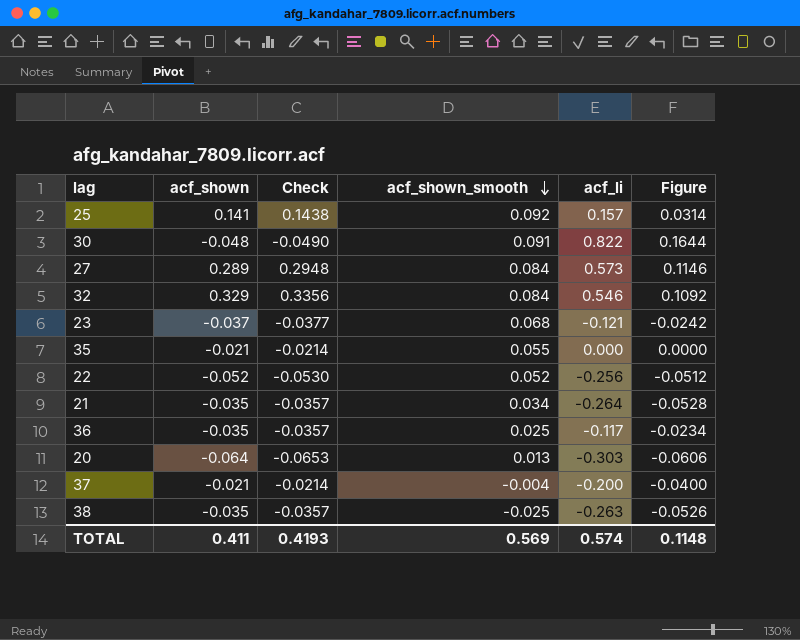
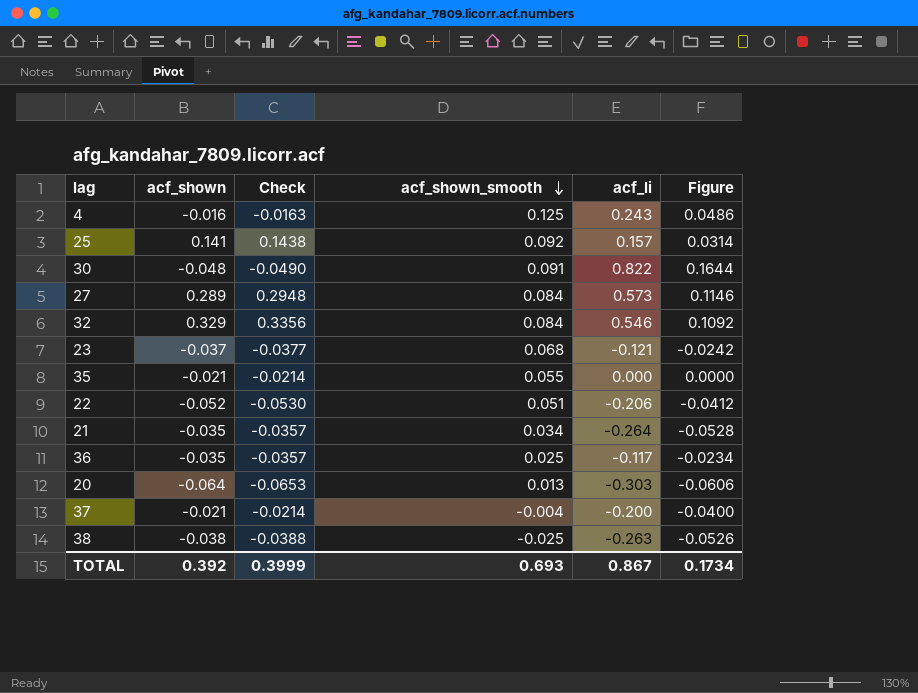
row 4: none -> -0.016 | -0.0163 | 0.125 | 0.243 | 0.0486
22 | acf_shown_smooth: 0.052 -> 0.051
22 | acf_li: -0.256 -> -0.206
22 | Figure: -0.0512 -> -0.0412
38 | acf_shown: -0.035 -> -0.038
38 | Check: -0.0357 -> -0.0388
TOTAL | acf_shown: 0.411 -> 0.392
TOTAL | Check: 0.4193 -> 0.3999
TOTAL | acf_shown_smooth: 0.569 -> 0.693
TOTAL | acf_li: 0.574 -> 0.867
TOTAL | Figure: 0.1148 -> 0.1734

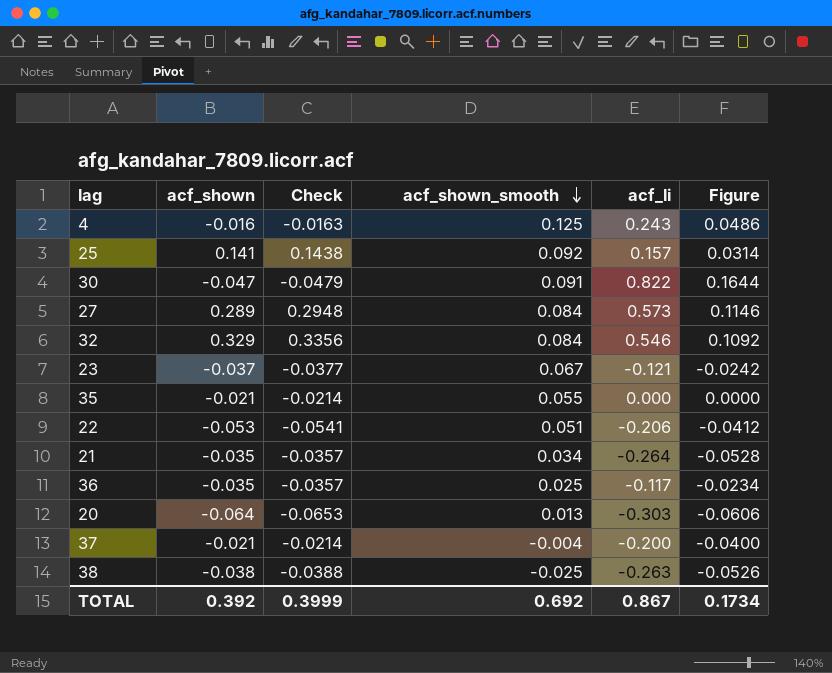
30 | acf_shown: -0.048 -> -0.047
30 | Check: -0.0490 -> -0.0479
23 | acf_shown_smooth: 0.068 -> 0.067
22 | acf_shown: -0.052 -> -0.053
22 | Check: -0.0530 -> -0.0541
TOTAL | acf_shown_smooth: 0.693 -> 0.692

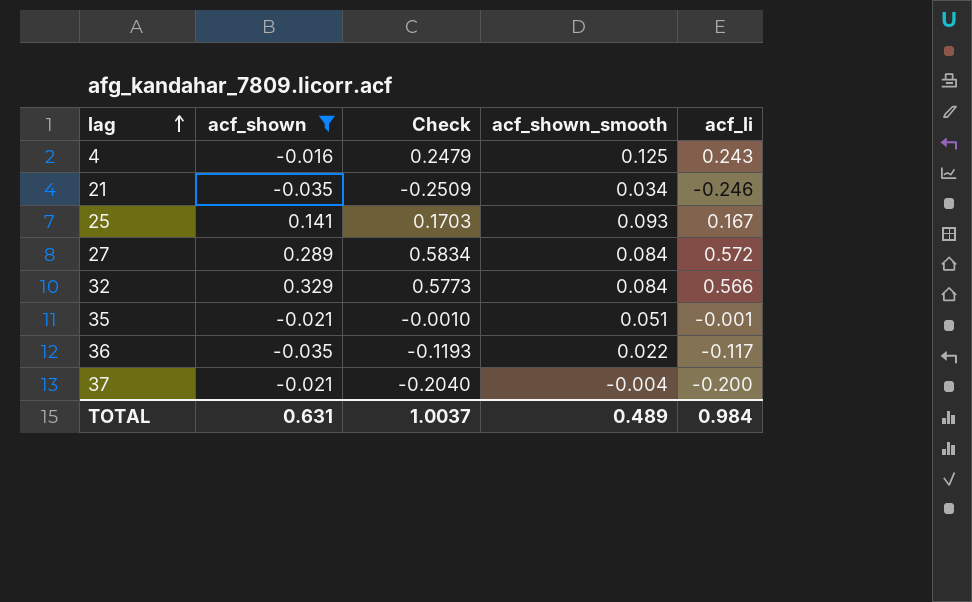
filter: none -> acf_shown >= -0.035
row order: acf_shown_smooth descending -> lag ascending
column Figure | formula: [acf_li] * 0.2 -> none
column Check | formula: [acf_shown] * 1.02 -> [acf_li] * 1.02
21 | acf_li: -0.264 -> -0.246
25 | acf_shown_smooth: 0.092 -> 0.093
25 | acf_li: 0.157 -> 0.167
27 | acf_li: 0.573 -> 0.572
32 | acf_li: 0.546 -> 0.566
35 | acf_shown_smooth: 0.055 -> 0.051
35 | acf_li: 0.000 -> -0.001
36 | acf_shown_smooth: 0.025 -> 0.022
TOTAL | acf_shown: 0.392 -> 0.631
TOTAL | Check: 0.3999 -> 1.0037
TOTAL | acf_shown_smooth: 0.692 -> 0.489
TOTAL | acf_li: 0.867 -> 0.984

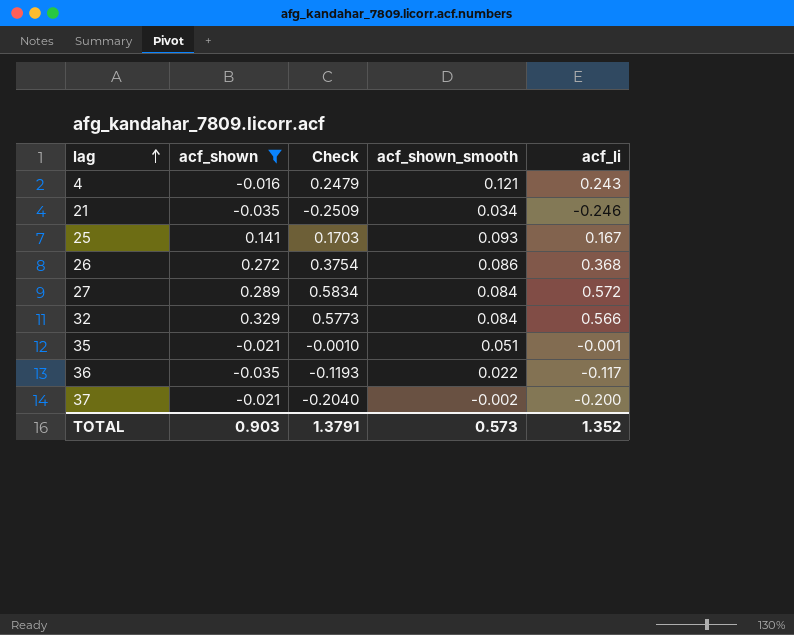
4 | acf_shown_smooth: 0.125 -> 0.121
row 26: none -> 0.272 | 0.3754 | 0.086 | 0.368
37 | acf_shown_smooth: -0.004 -> -0.002
TOTAL | acf_shown: 0.631 -> 0.903
TOTAL | Check: 1.0037 -> 1.3791
TOTAL | acf_shown_smooth: 0.489 -> 0.573
TOTAL | acf_li: 0.984 -> 1.352

